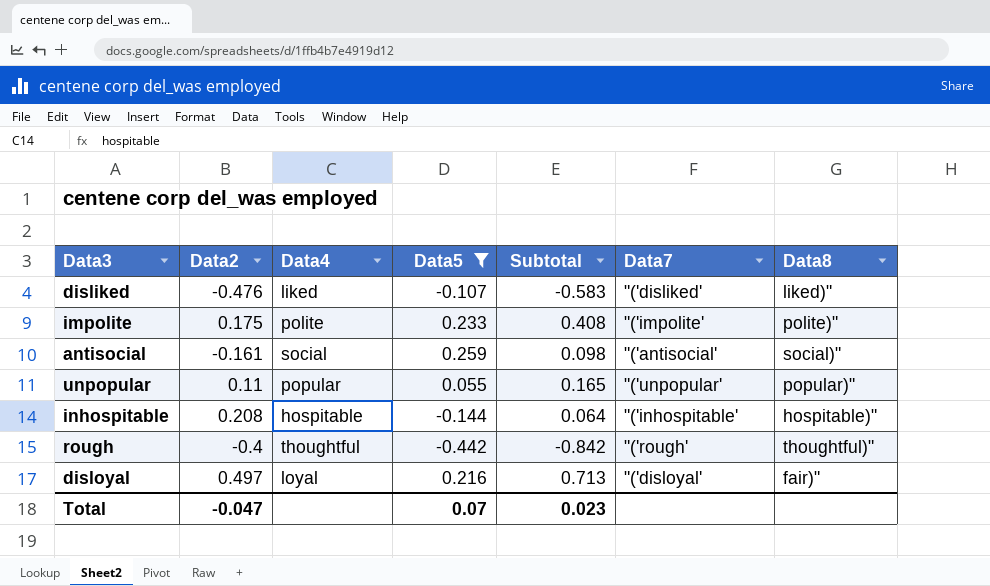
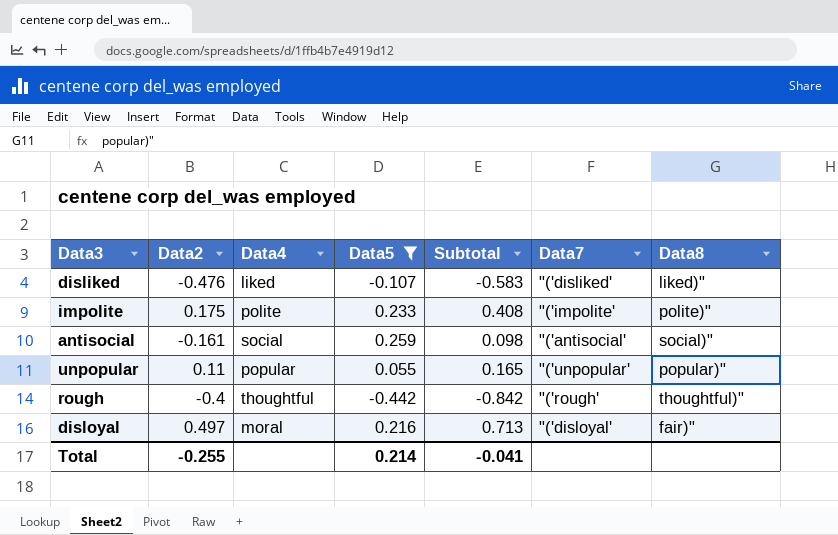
row inhospitable: 0.208 | hospitable | -0.144 | 0.064 | "('inhospitable' | hospitable)" -> none
disloyal | Data4: loyal -> moral
Total | Data2: -0.047 -> -0.255
Total | Data5: 0.07 -> 0.214
Total | Subtotal: 0.023 -> -0.041

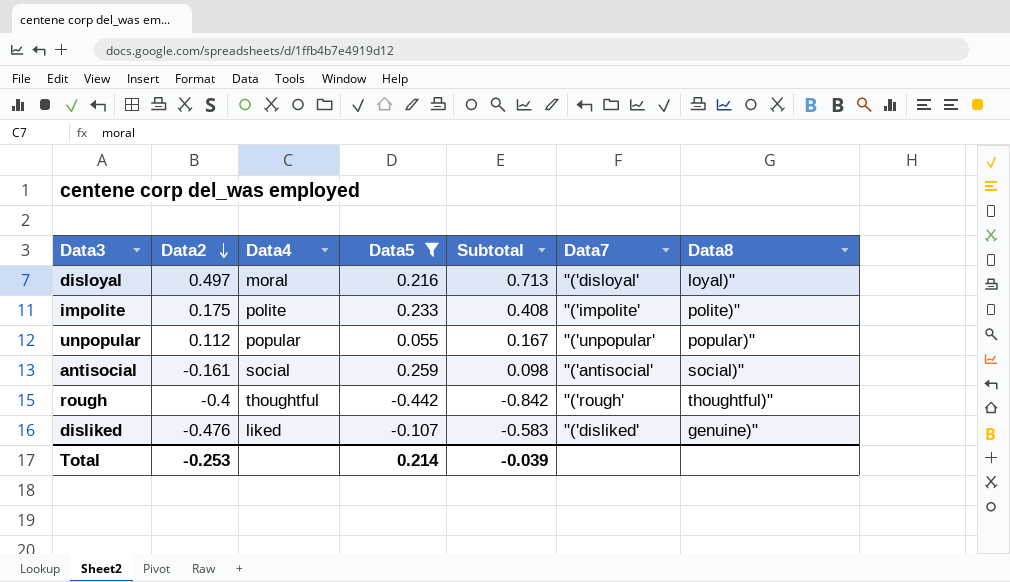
row order: none -> Data2 descending
disloyal | Data8: fair)" -> loyal)"
unpopular | Data2: 0.11 -> 0.112
unpopular | Subtotal: 0.165 -> 0.167
disliked | Data8: liked)" -> genuine)"
Total | Data2: -0.255 -> -0.253
Total | Subtotal: -0.041 -> -0.039

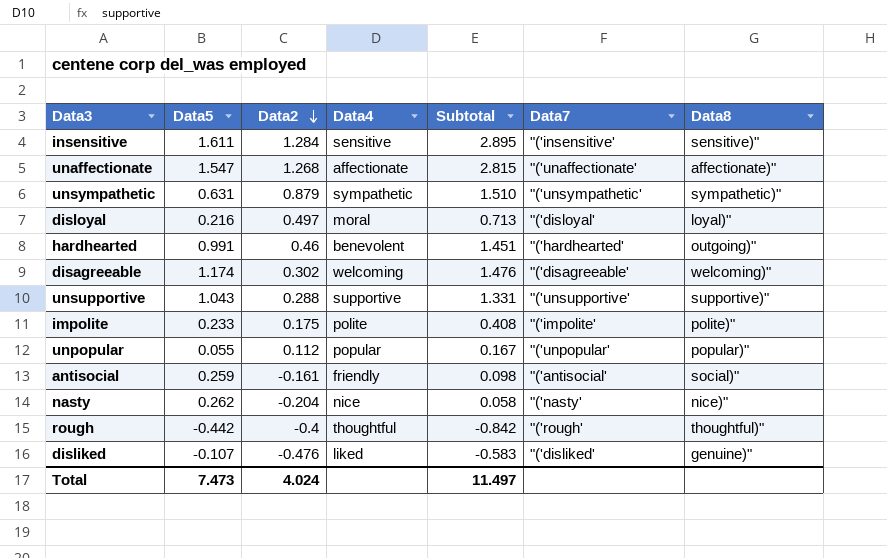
filter: Data5 <= 0.259 -> none
column Data5 | position: 4 -> 2
antisocial | Data4: social -> friendly
Total | Data5: 0.214 -> 7.473
Total | Data2: -0.253 -> 4.024
Total | Subtotal: -0.039 -> 11.497

